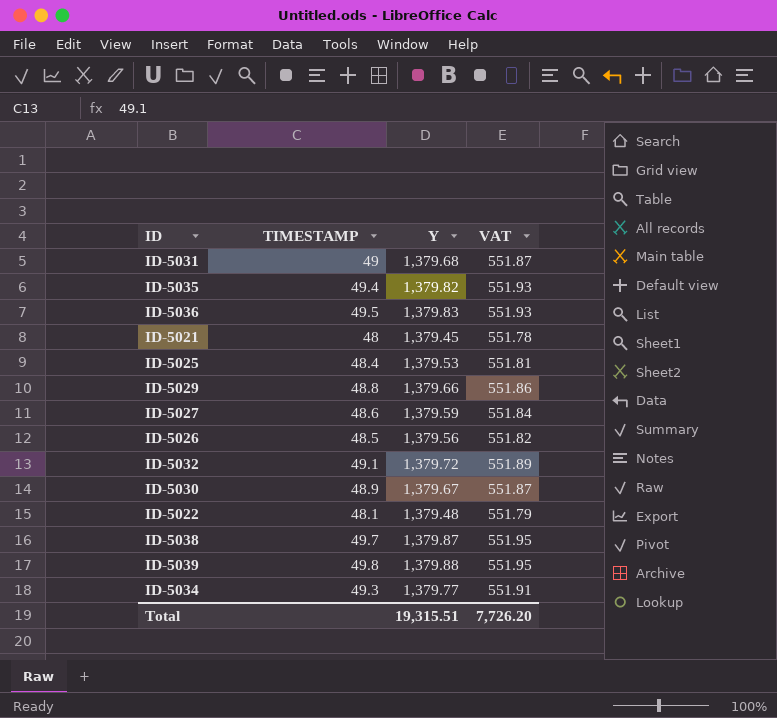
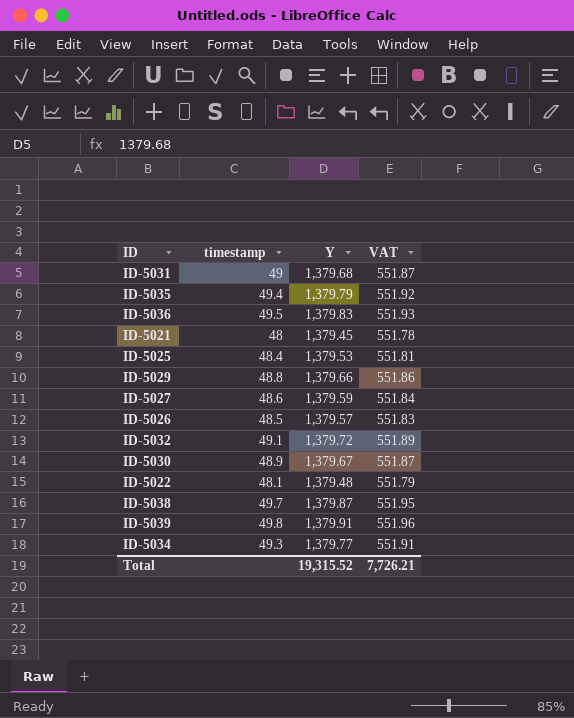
column name: TIMESTAMP -> timestamp
ID-5035 | Y: 1,379.82 -> 1,379.79
ID-5035 | VAT: 551.93 -> 551.92
ID-5026 | Y: 1,379.56 -> 1,379.57
ID-5026 | VAT: 551.82 -> 551.83
ID-5039 | Y: 1,379.88 -> 1,379.91
ID-5039 | VAT: 551.95 -> 551.96
Total | Y: 19,315.51 -> 19,315.52
Total | VAT: 7,726.20 -> 7,726.21

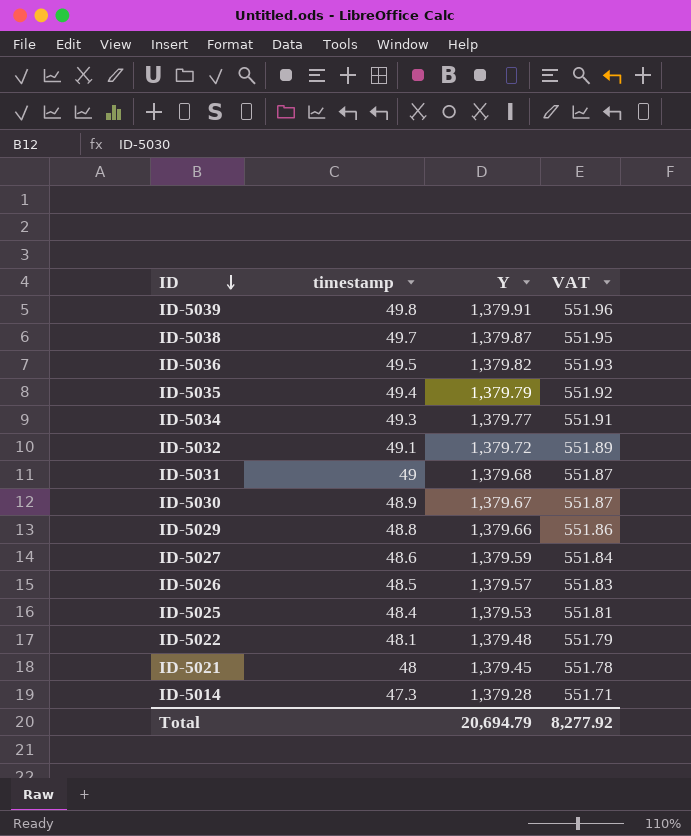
row order: none -> ID descending
ID-5036 | Y: 1,379.83 -> 1,379.82
row ID-5014: none -> 47.3 | 1,379.28 | 551.71
Total | Y: 19,315.52 -> 20,694.79
Total | VAT: 7,726.21 -> 8,277.92

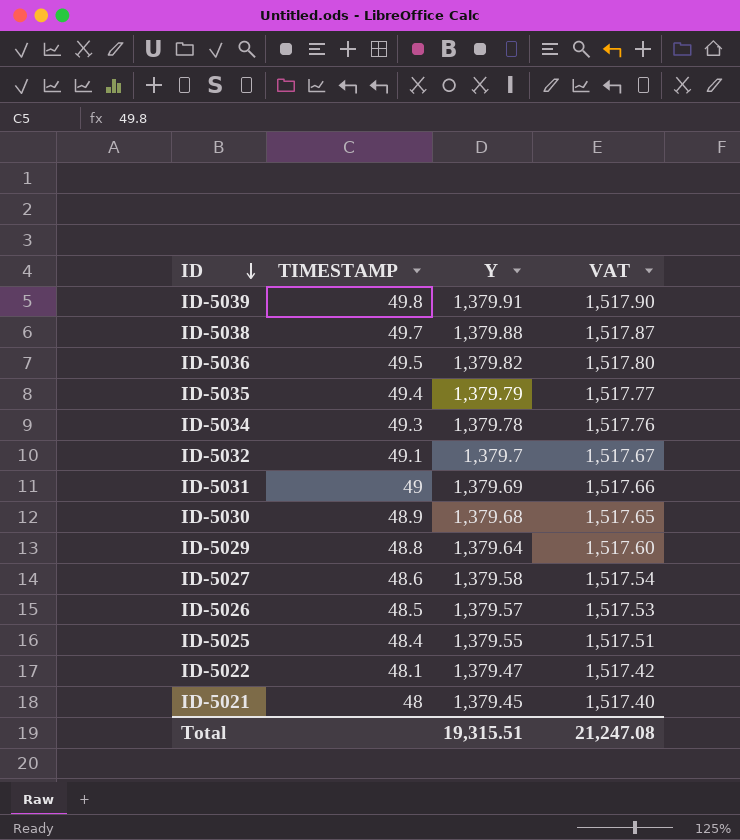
column name: timestamp -> TIMESTAMP
column VAT | formula: [Y] * 0.4 -> [Y] * 1.1
row ID-5014: 47.3 | 1,379.28 | 551.71 -> none
ID-5038 | Y: 1,379.87 -> 1,379.88
ID-5034 | Y: 1,379.77 -> 1,379.78
ID-5032 | Y: 1,379.72 -> 1,379.7
ID-5031 | Y: 1,379.68 -> 1,379.69
ID-5030 | Y: 1,379.67 -> 1,379.68
ID-5029 | Y: 1,379.66 -> 1,379.64
ID-5027 | Y: 1,379.59 -> 1,379.58
ID-5025 | Y: 1,379.53 -> 1,379.55
ID-5022 | Y: 1,379.48 -> 1,379.47
Total | Y: 20,694.79 -> 19,315.51
Total | VAT: 8,277.92 -> 21,247.08

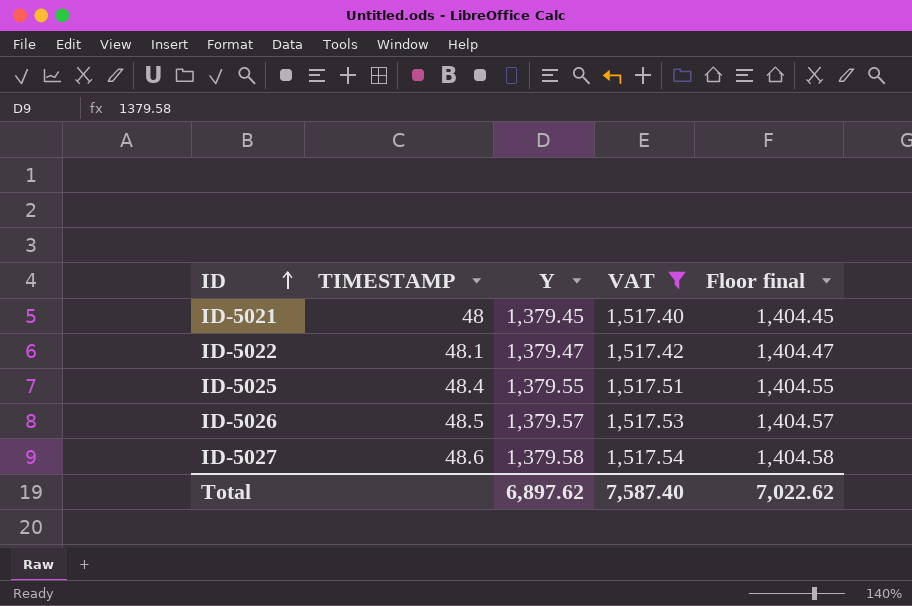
filter: none -> VAT <= 1,517.54
row order: ID descending -> ID ascending
column Floor final | formula: none -> [Y] + 25
Total | Y: 19,315.51 -> 6,897.62
Total | VAT: 21,247.08 -> 7,587.40

